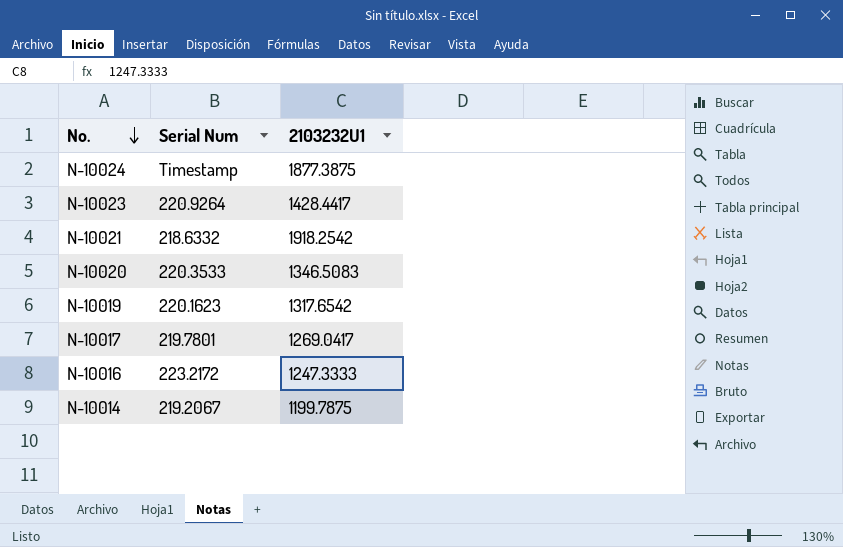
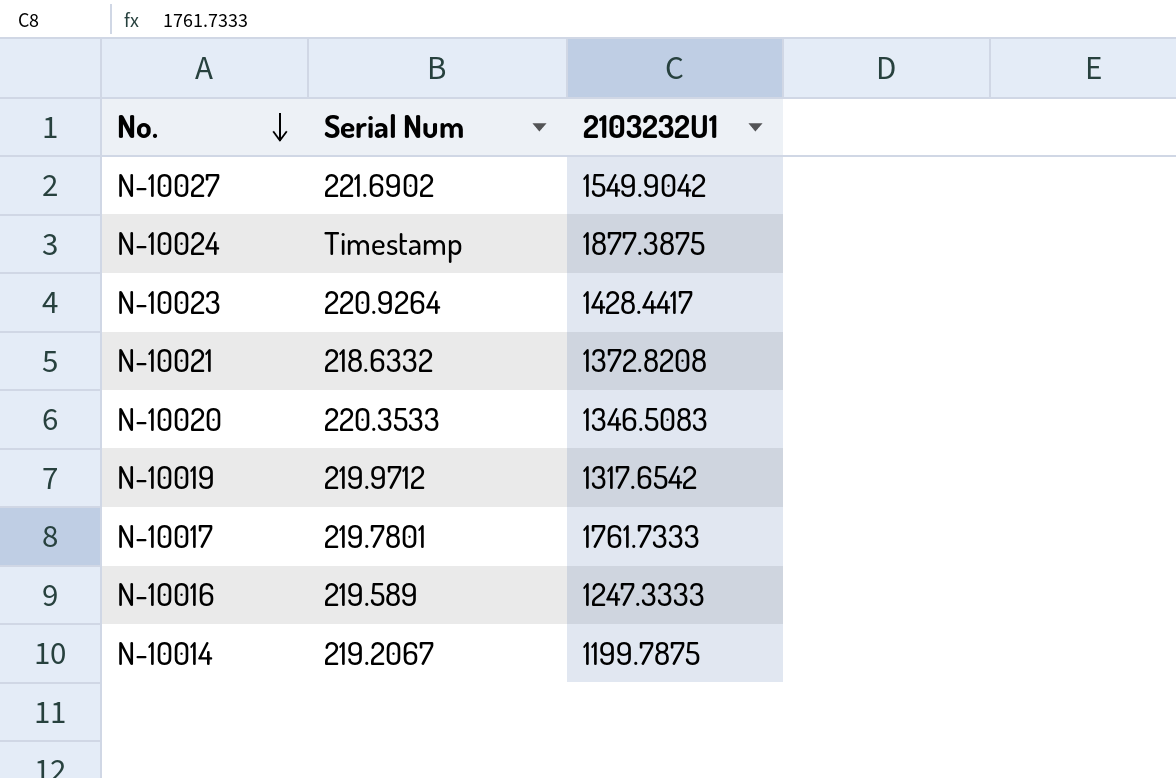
row N-10027: none -> 221.6902 | 1549.9042
N-10021 | 2103232U1: 1918.2542 -> 1372.8208
N-10019 | Serial Num: 220.1623 -> 219.9712
N-10017 | 2103232U1: 1269.0417 -> 1761.7333
N-10016 | Serial Num: 223.2172 -> 219.589

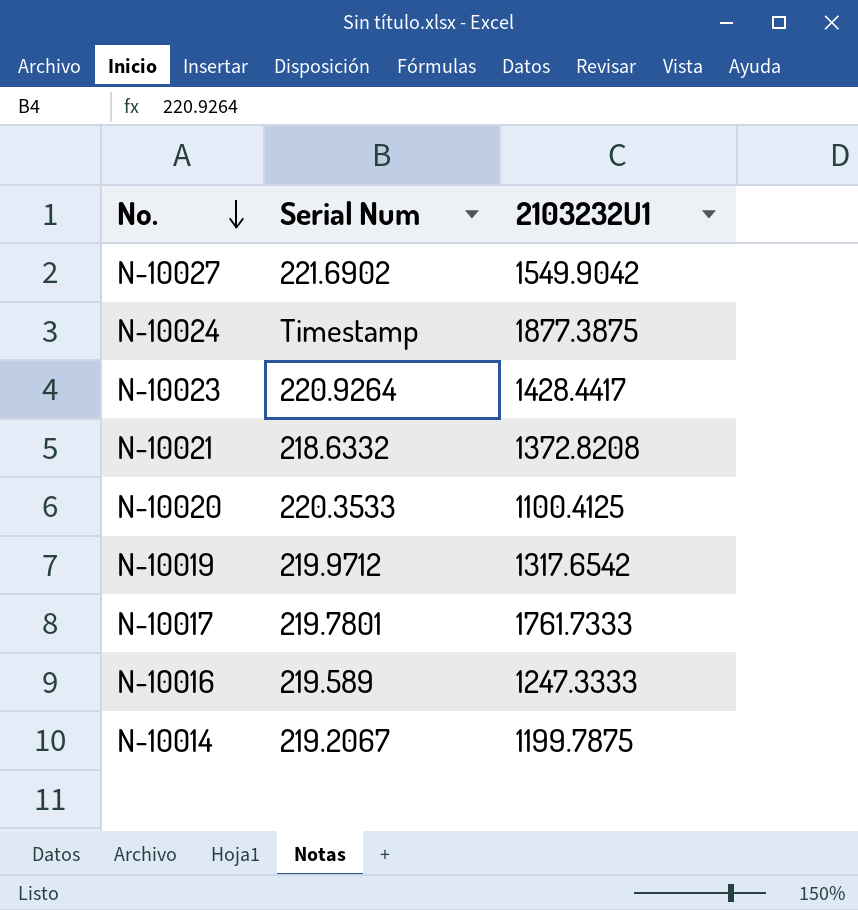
N-10020 | 2103232U1: 1346.5083 -> 1100.4125

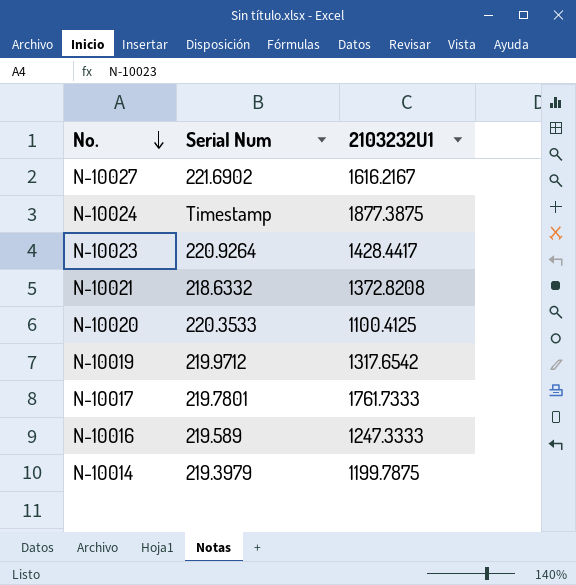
N-10027 | 2103232U1: 1549.9042 -> 1616.2167
N-10014 | Serial Num: 219.2067 -> 219.3979

